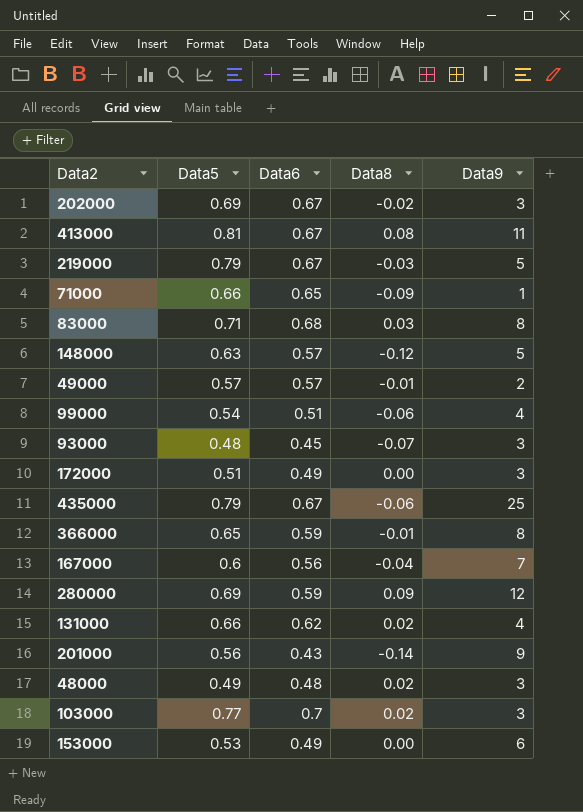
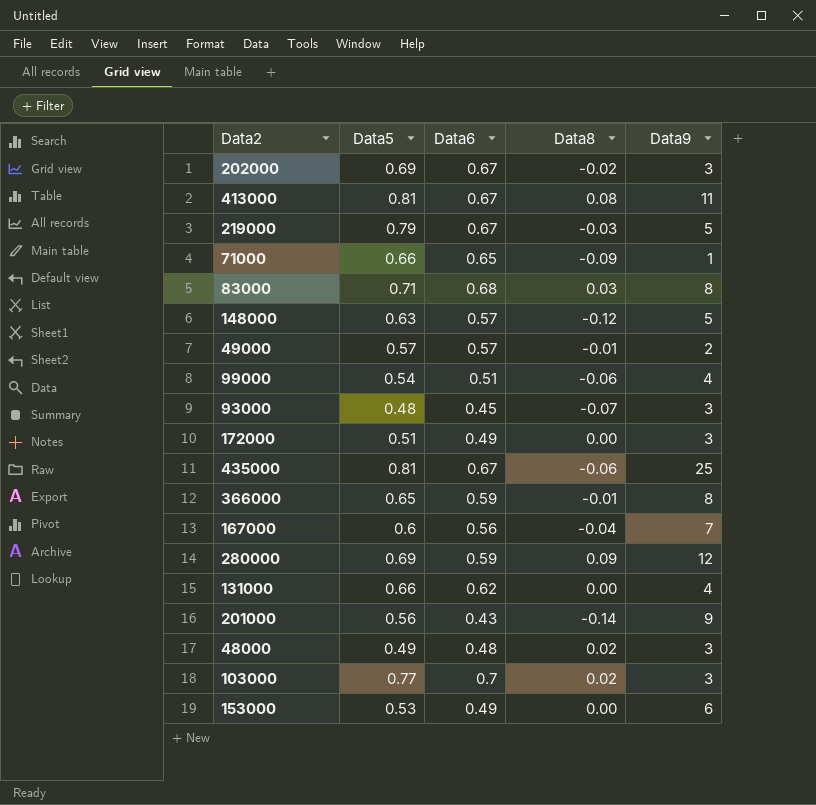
435000 | Data5: 0.79 -> 0.81
131000 | Data8: 0.02 -> 0.00

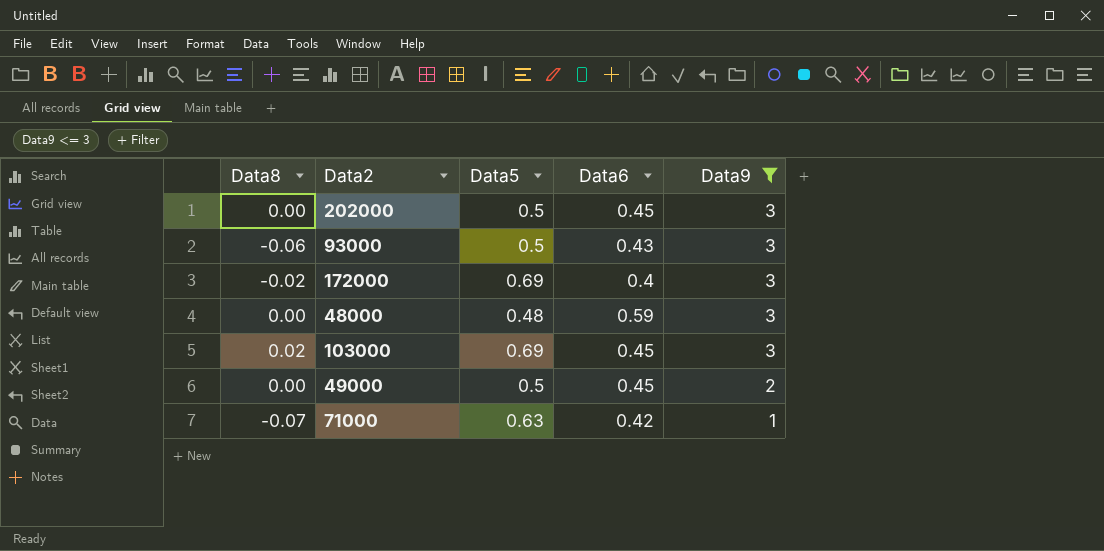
filter: none -> Data9 <= 3
row order: none -> Data9 descending
column Data8 | position: 4 -> 1
202000 | Data8: -0.02 -> 0.00
202000 | Data5: 0.69 -> 0.5
202000 | Data6: 0.67 -> 0.45
93000 | Data8: -0.07 -> -0.06
93000 | Data5: 0.48 -> 0.5
93000 | Data6: 0.45 -> 0.43
172000 | Data8: 0.00 -> -0.02
172000 | Data5: 0.51 -> 0.69
172000 | Data6: 0.49 -> 0.4
48000 | Data8: 0.02 -> 0.00
48000 | Data5: 0.49 -> 0.48
48000 | Data6: 0.48 -> 0.59
103000 | Data5: 0.77 -> 0.69
103000 | Data6: 0.7 -> 0.45
49000 | Data8: -0.01 -> 0.00
49000 | Data5: 0.57 -> 0.5
49000 | Data6: 0.57 -> 0.45
71000 | Data8: -0.09 -> -0.07
71000 | Data5: 0.66 -> 0.63
71000 | Data6: 0.65 -> 0.42

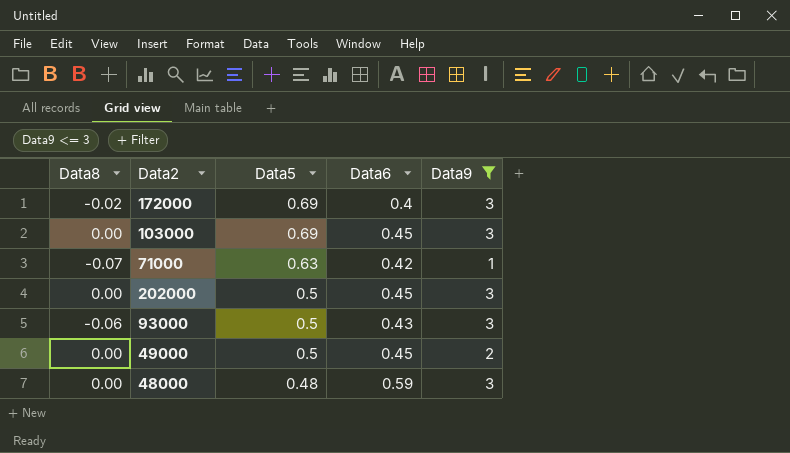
row order: Data9 descending -> Data5 descending
103000 | Data8: 0.02 -> 0.00

